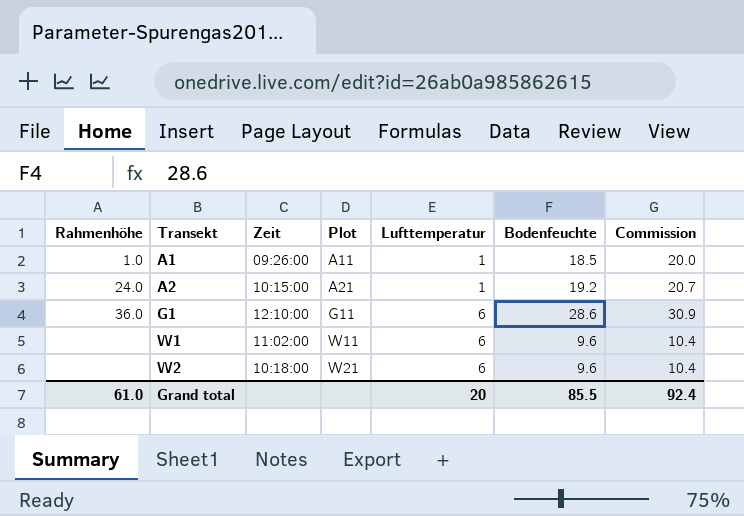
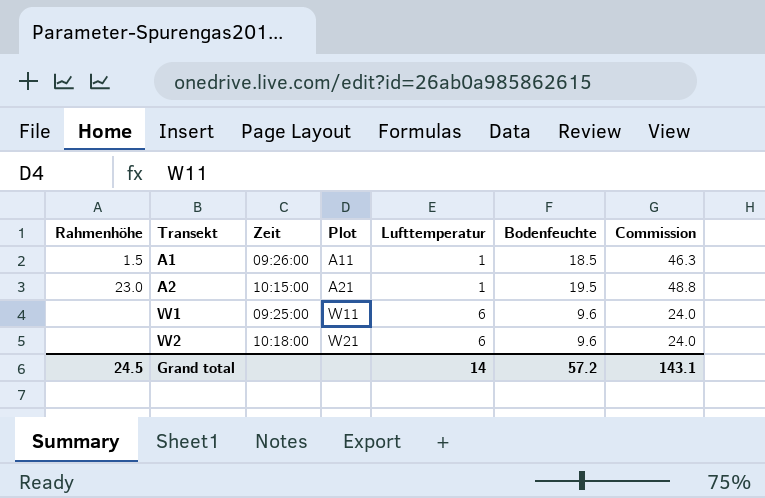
column Commission | formula: [Bodenfeuchte] * 1.08 -> [Bodenfeuchte] * 2.5
row G1: 36.0 | 12:10:00 | G11 | 6 | 28.6 | 30.9 -> none
A1 | Rahmenhöhe: 1.0 -> 1.5
A2 | Rahmenhöhe: 24.0 -> 23.0
A2 | Bodenfeuchte: 19.2 -> 19.5
W1 | Zeit: 11:02:00 -> 09:25:00
Grand total | Rahmenhöhe: 61.0 -> 24.5
Grand total | Lufttemperatur: 20 -> 14
Grand total | Bodenfeuchte: 85.5 -> 57.2
Grand total | Commission: 92.4 -> 143.1

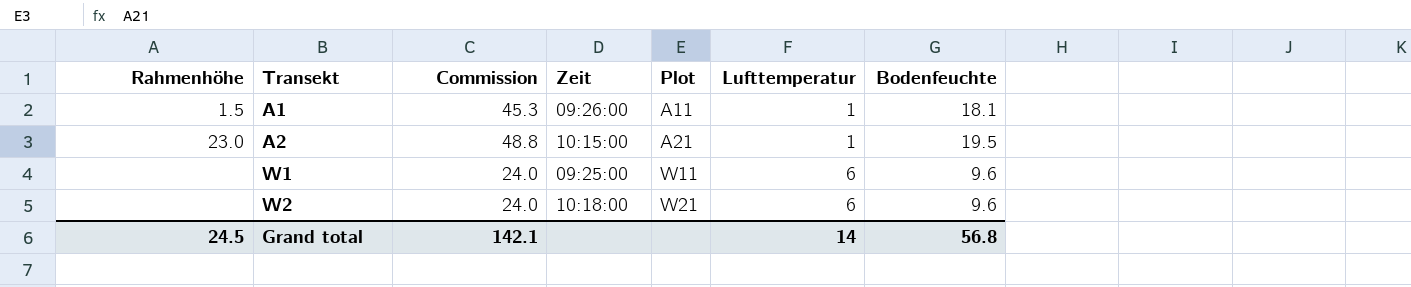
column Commission | position: 7 -> 3
A1 | Commission: 46.3 -> 45.3
A1 | Bodenfeuchte: 18.5 -> 18.1
Grand total | Commission: 143.1 -> 142.1
Grand total | Bodenfeuchte: 57.2 -> 56.8

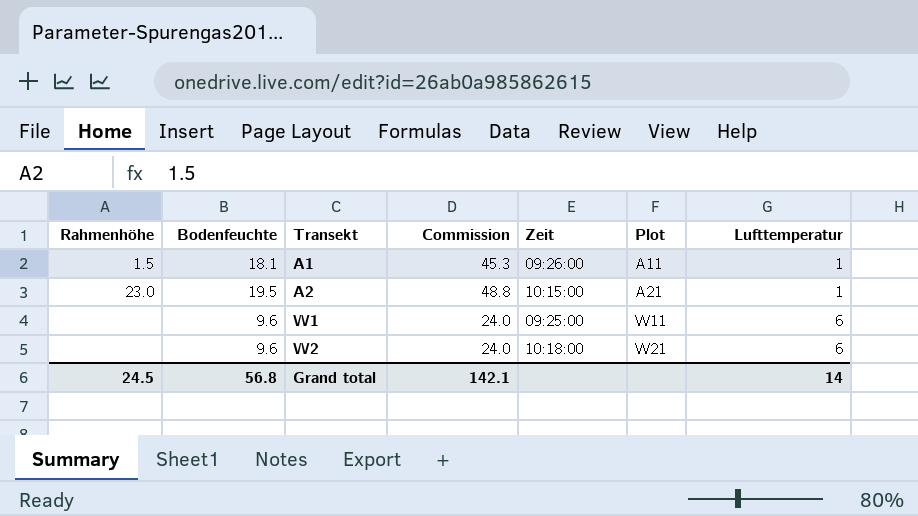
column Bodenfeuchte | position: 7 -> 2

